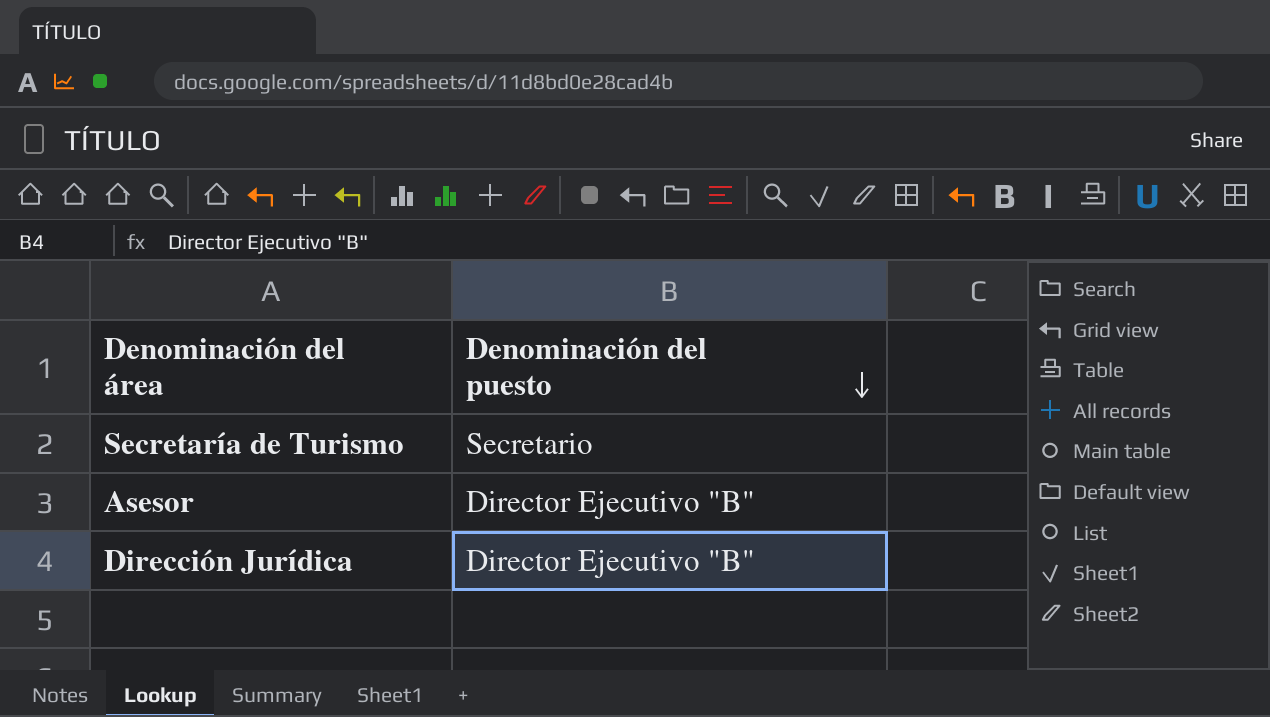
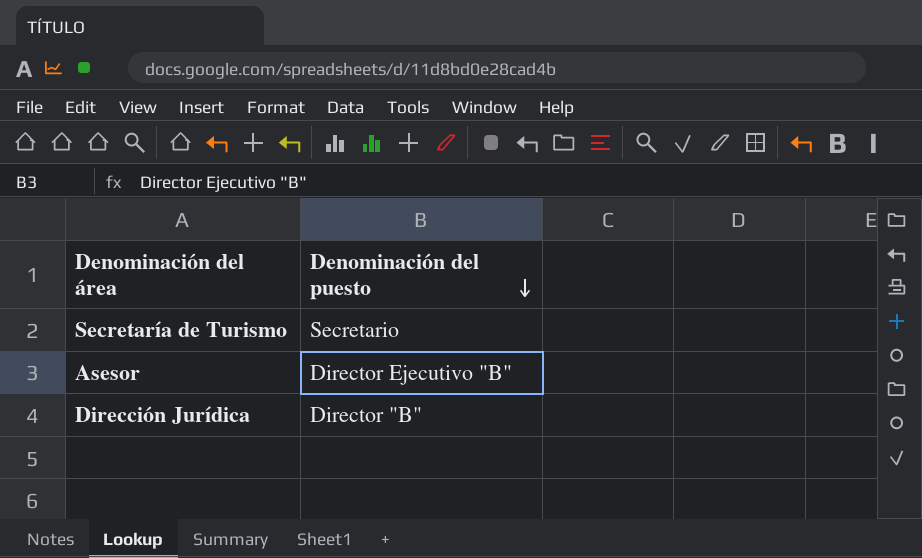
Dirección Jurídica | Denominación del puesto: Director Ejecutivo "B" -> Director "B"

